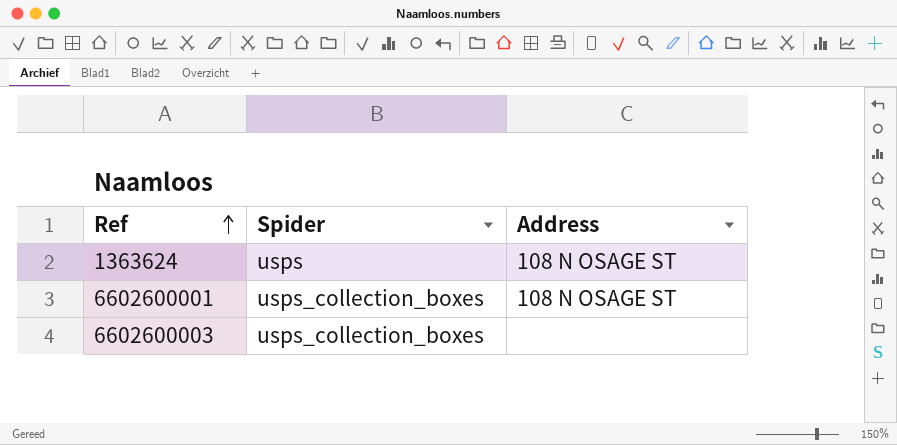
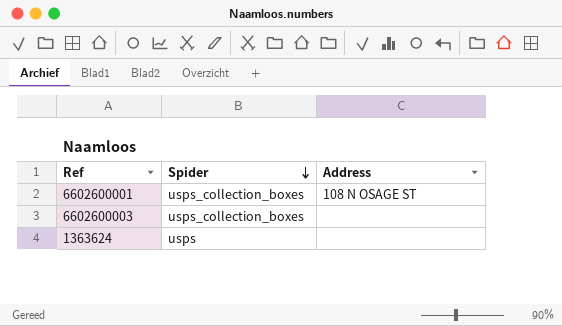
row order: Ref ascending -> Spider descending
1363624 | Address: 108 N OSAGE ST -> none

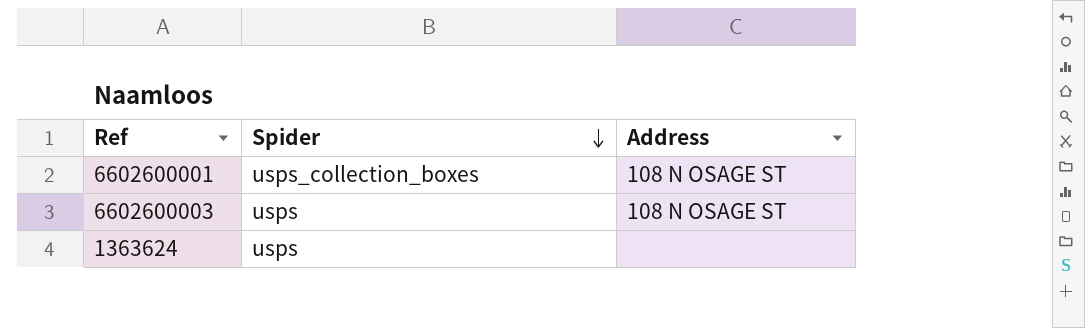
6602600003 | Spider: usps_collection_boxes -> usps
6602600003 | Address: none -> 108 N OSAGE ST

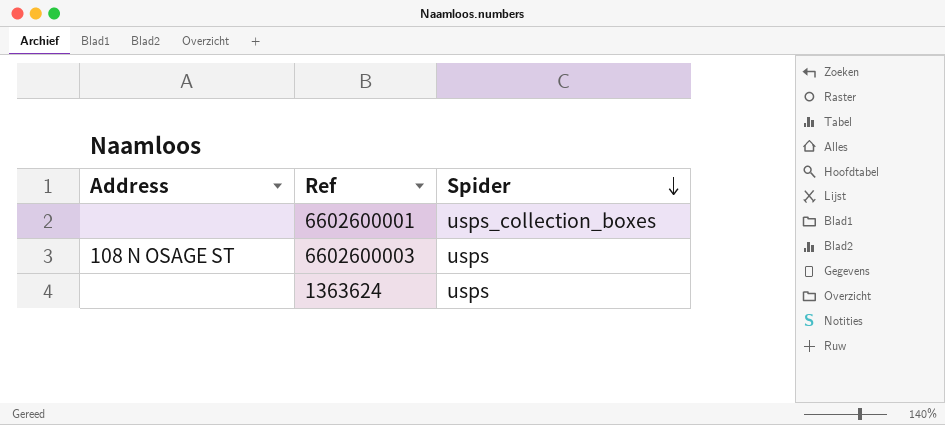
column Address | position: 3 -> 1
6602600001 | Address: 108 N OSAGE ST -> none

